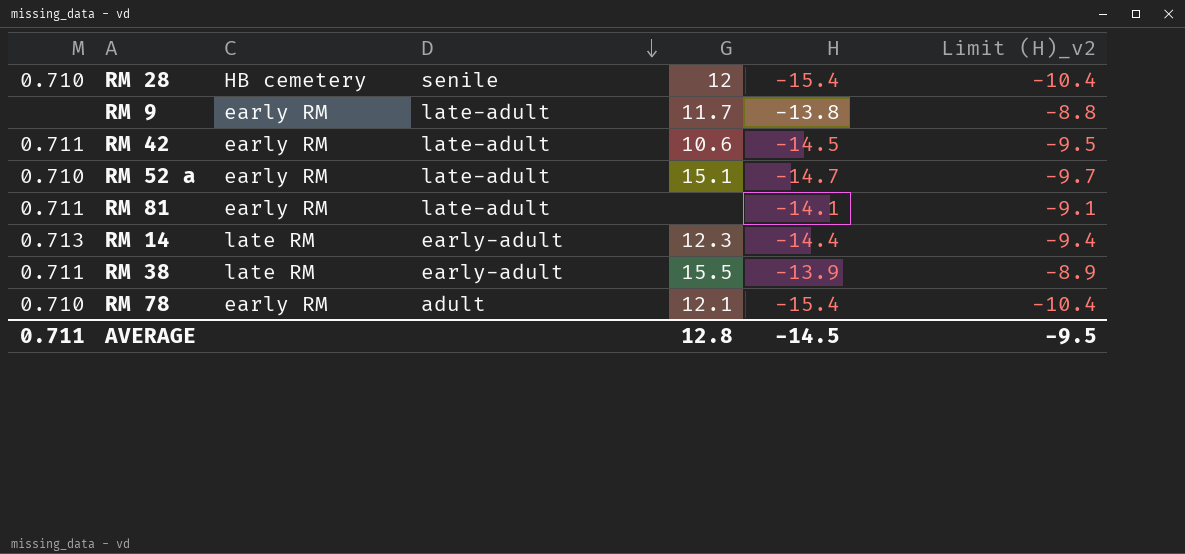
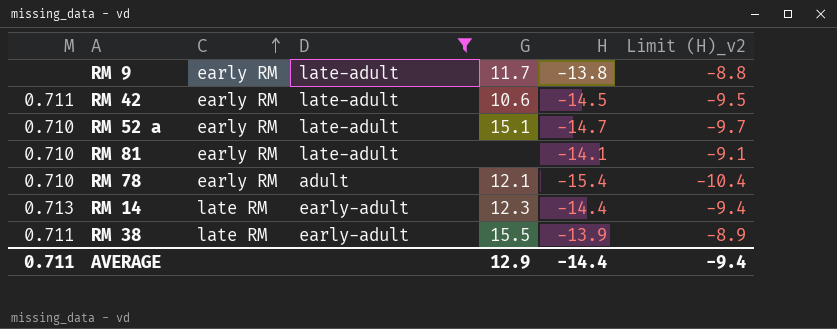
filter: none -> D != senile
row order: D descending -> C ascending
RM 81 | M: 0.711 -> 0.710
AVERAGE | G: 12.8 -> 12.9
AVERAGE | H: -14.5 -> -14.4
AVERAGE | Limit (H)_v2: -9.5 -> -9.4

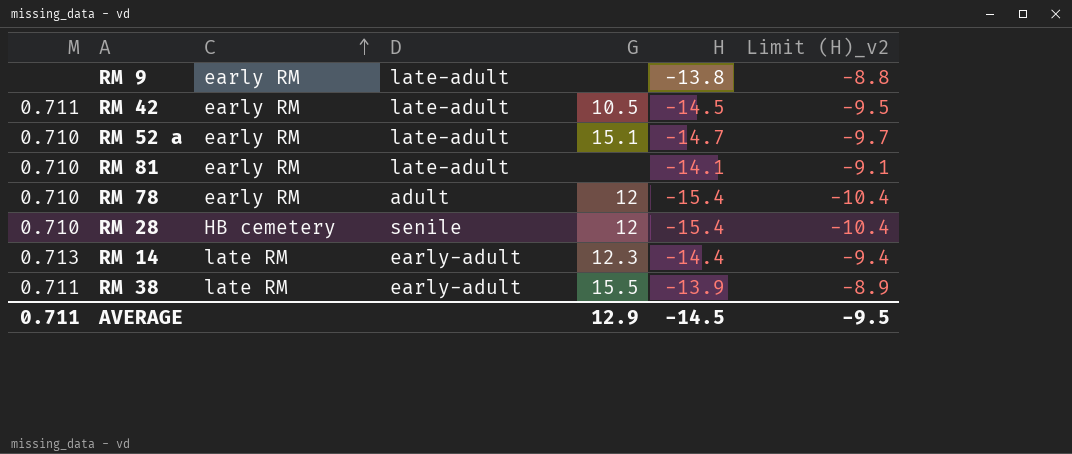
filter: D != senile -> none
RM 9 | G: 11.7 -> none
RM 42 | G: 10.6 -> 10.5
RM 78 | G: 12.1 -> 12
AVERAGE | H: -14.4 -> -14.5
AVERAGE | Limit (H)_v2: -9.4 -> -9.5

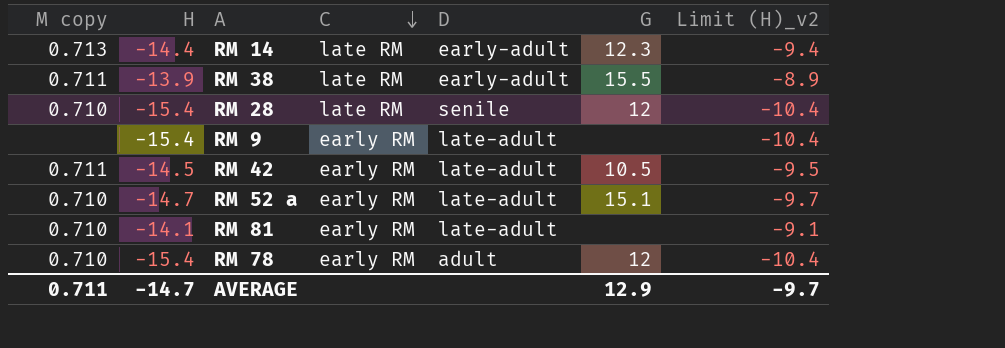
row order: C ascending -> C descending
column name: M -> M copy
column H | position: 6 -> 2
RM 28 | C: HB cemetery -> late RM
RM 9 | H: -13.8 -> -15.4
RM 9 | Limit (H)_v2: -8.8 -> -10.4
AVERAGE | H: -14.5 -> -14.7
AVERAGE | Limit (H)_v2: -9.5 -> -9.7

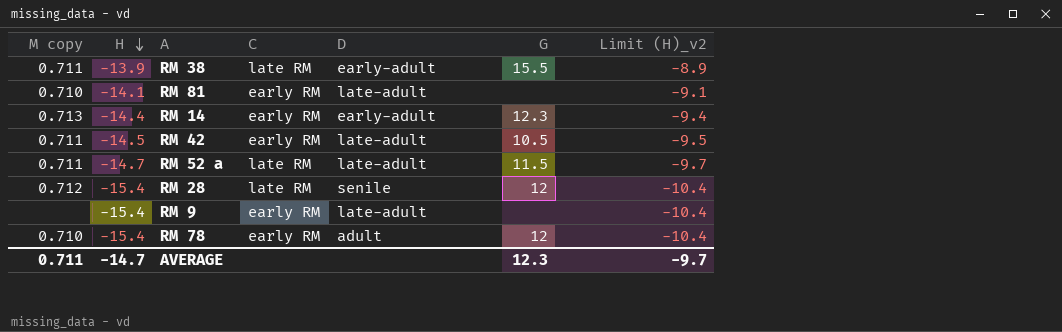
row order: C descending -> H descending
RM 14 | C: late RM -> early RM
RM 52 a | M copy: 0.710 -> 0.711
RM 52 a | C: early RM -> late RM
RM 52 a | G: 15.1 -> 11.5
RM 28 | M copy: 0.710 -> 0.712
AVERAGE | G: 12.9 -> 12.3

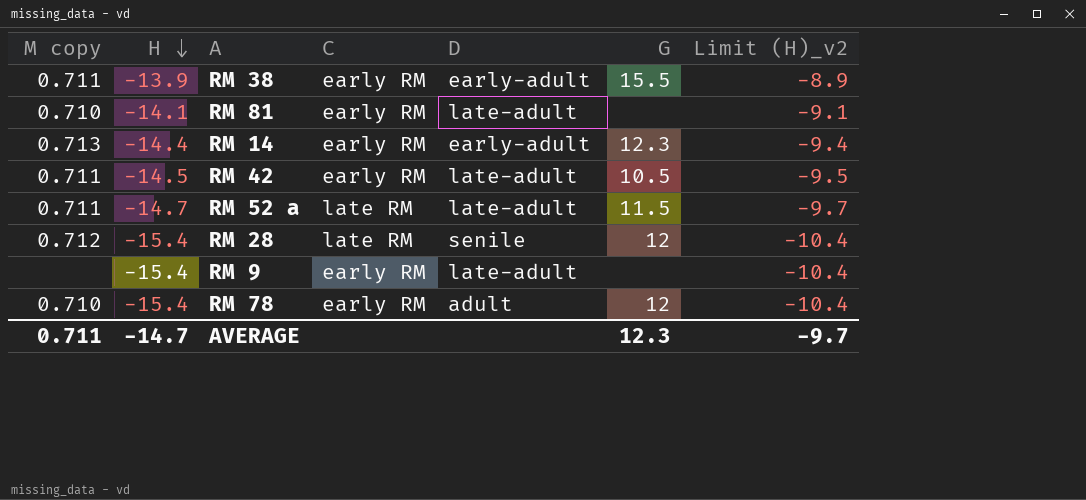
RM 38 | C: late RM -> early RM

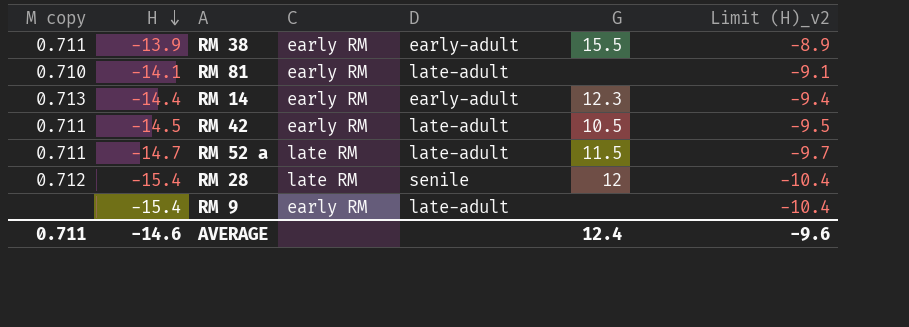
row RM 78: 0.710 | -15.4 | early RM | adult | 12 | -10.4 -> none
AVERAGE | H: -14.7 -> -14.6
AVERAGE | G: 12.3 -> 12.4
AVERAGE | Limit (H)_v2: -9.7 -> -9.6

